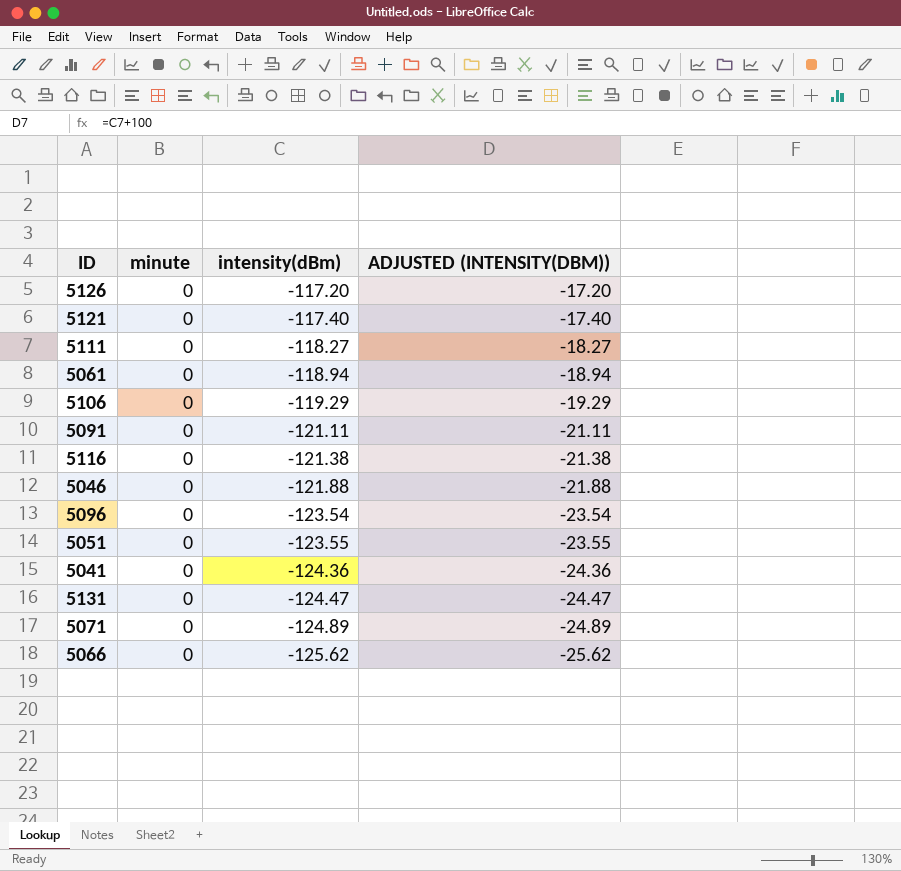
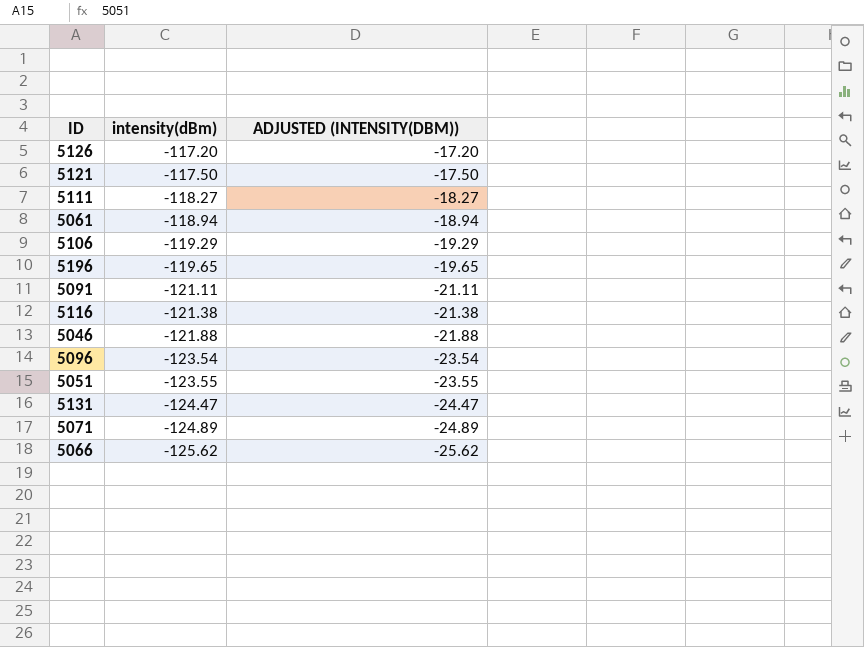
column minute | position: 2 -> none
row 5041: 0 | -124.36 | -24.36 -> none
5121 | intensity(dBm): -117.40 -> -117.50
5121 | ADJUSTED (INTENSITY(DBM)): -17.40 -> -17.50
row 5196: none -> -119.65 | -19.65

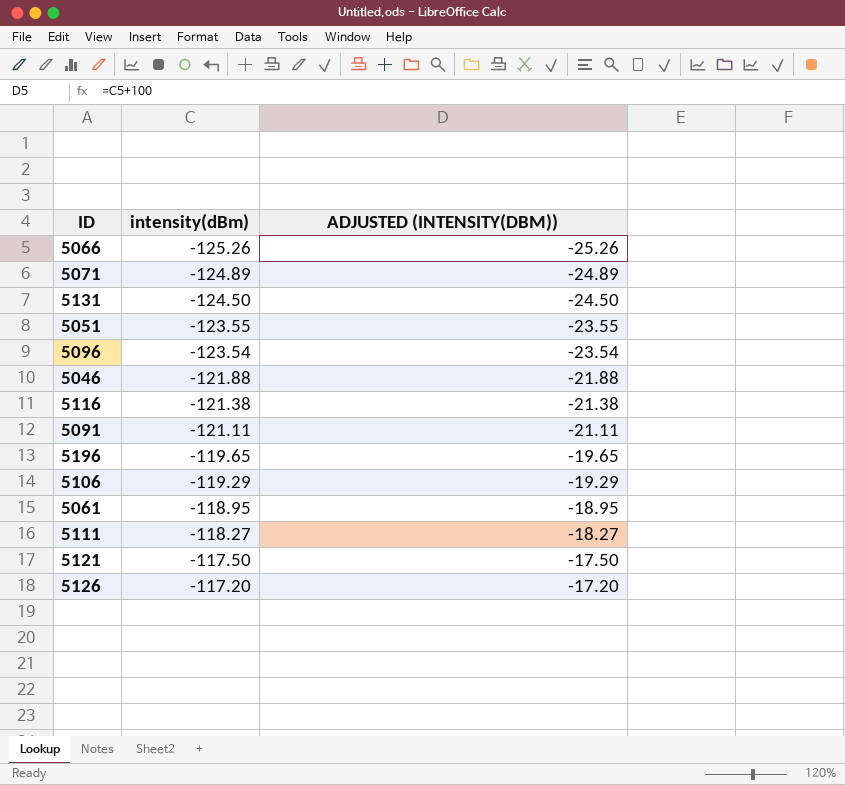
row order: intensity(dBm) descending -> intensity(dBm) ascending
5066 | intensity(dBm): -125.62 -> -125.26
5066 | ADJUSTED (INTENSITY(DBM)): -25.62 -> -25.26
5131 | intensity(dBm): -124.47 -> -124.50
5131 | ADJUSTED (INTENSITY(DBM)): -24.47 -> -24.50
5061 | intensity(dBm): -118.94 -> -118.95
5061 | ADJUSTED (INTENSITY(DBM)): -18.94 -> -18.95

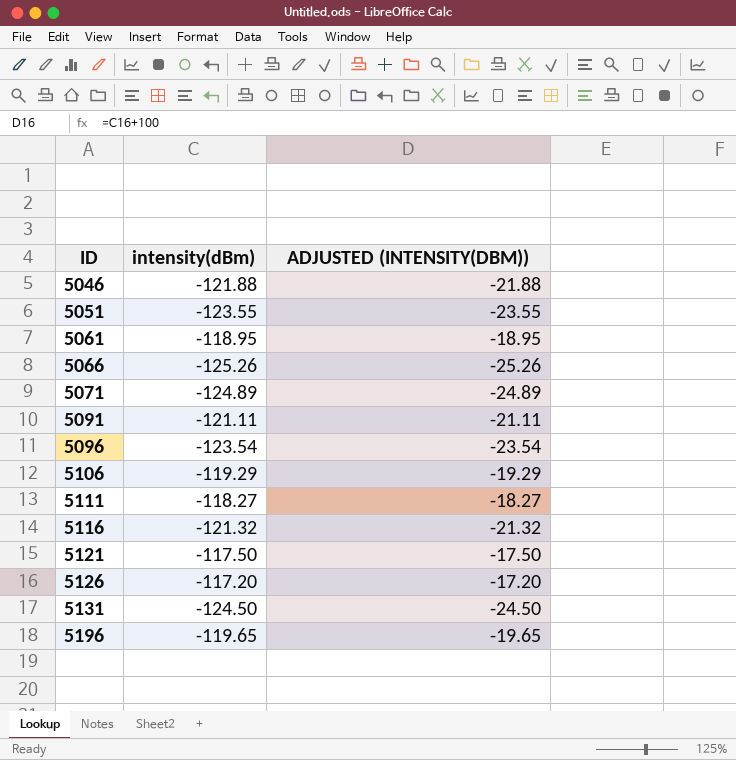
row order: intensity(dBm) ascending -> ID ascending
5116 | intensity(dBm): -121.38 -> -121.32
5116 | ADJUSTED (INTENSITY(DBM)): -21.38 -> -21.32

